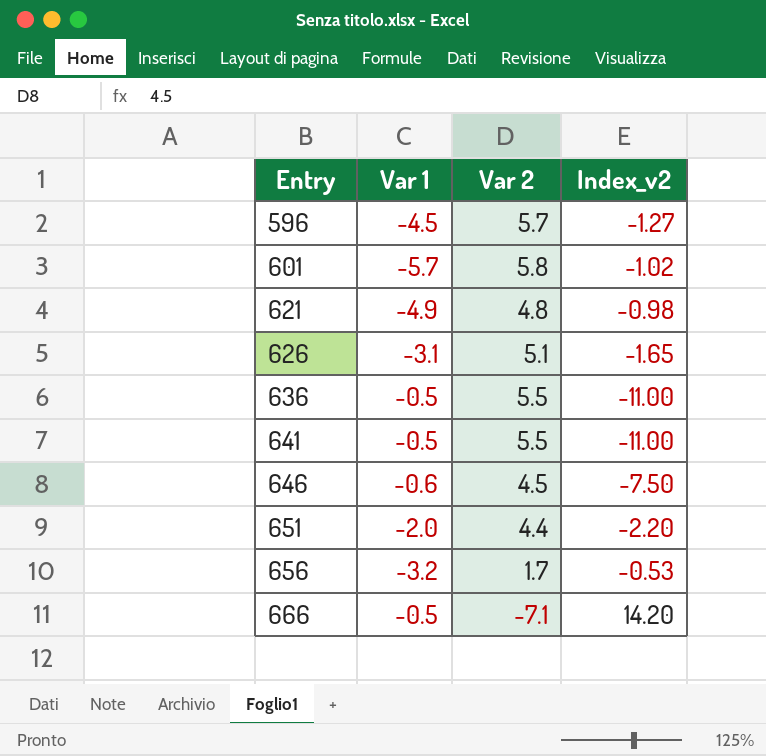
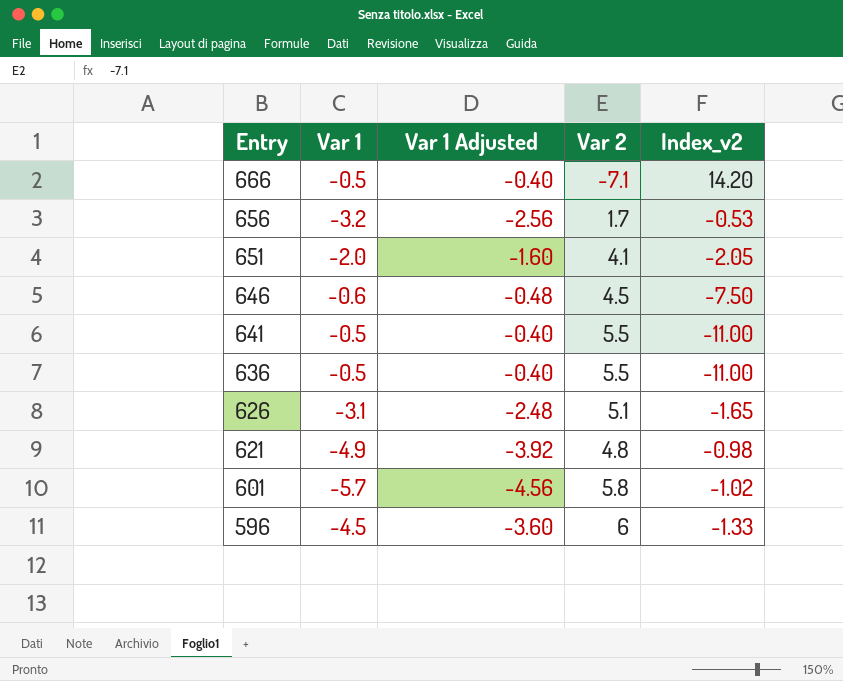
row order: Entry ascending -> Entry descending
column Var 1 Adjusted | formula: none -> [Var 1] * 0.8
651 | Var 2: 4.4 -> 4.1
651 | Index_v2: -2.20 -> -2.05
596 | Var 2: 5.7 -> 6
596 | Index_v2: -1.27 -> -1.33

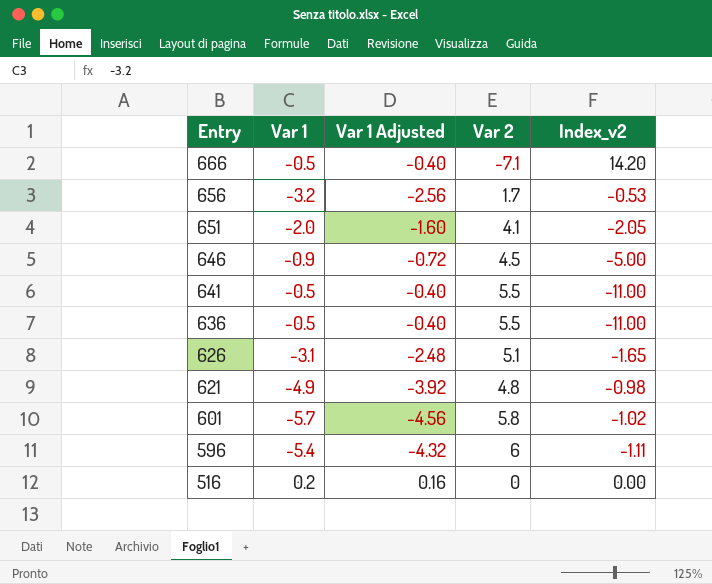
646 | Var 1: -0.6 -> -0.9
646 | Var 1 Adjusted: -0.48 -> -0.72
646 | Index_v2: -7.50 -> -5.00
596 | Var 1: -4.5 -> -5.4
596 | Var 1 Adjusted: -3.60 -> -4.32
596 | Index_v2: -1.33 -> -1.11
row 516: none -> 0.2 | 0.16 | 0 | 0.00

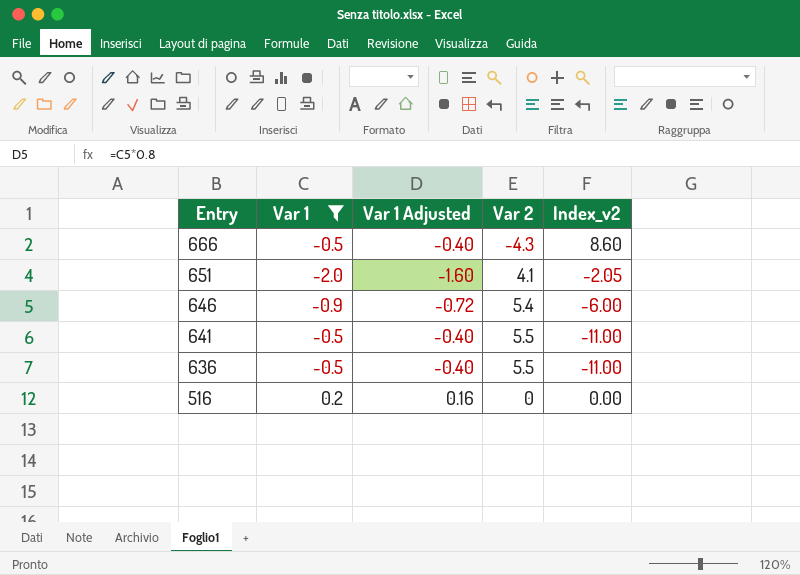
filter: none -> Var 1 >= -2.0
666 | Var 2: -7.1 -> -4.3
666 | Index_v2: 14.20 -> 8.60
646 | Var 2: 4.5 -> 5.4
646 | Index_v2: -5.00 -> -6.00

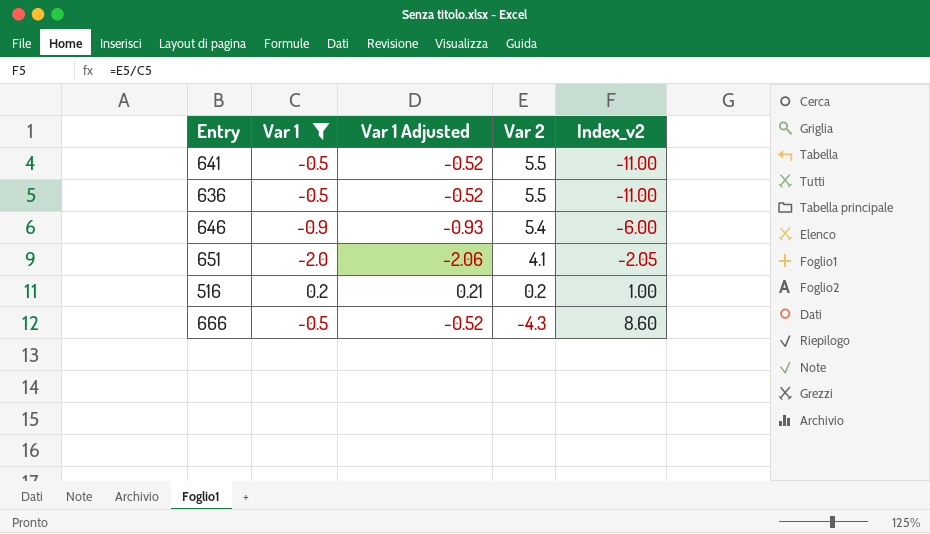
row order: Entry descending -> Var 2 descending
column Var 1 Adjusted | formula: [Var 1] * 0.8 -> [Var 1] * 1.03
516 | Var 2: 0 -> 0.2
516 | Index_v2: 0.00 -> 1.00

